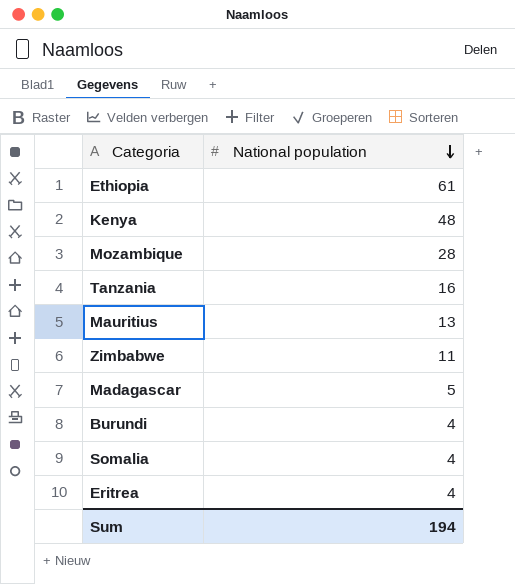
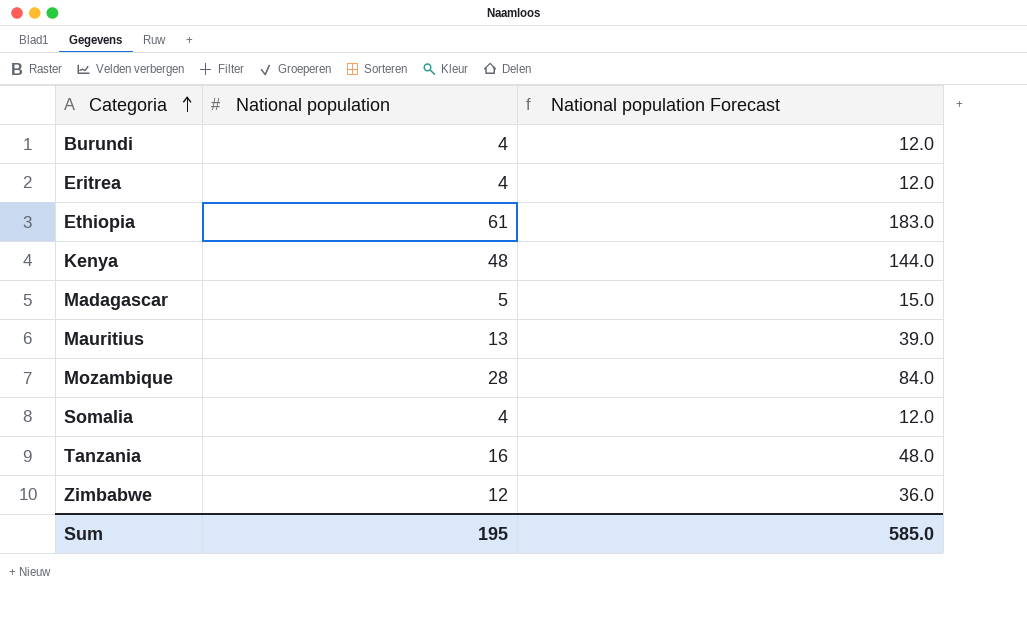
row order: National population descending -> Categoria ascending
column National population Forecast | formula: none -> [National population] * 3
Zimbabwe | National population: 11 -> 12
Sum | National population: 194 -> 195

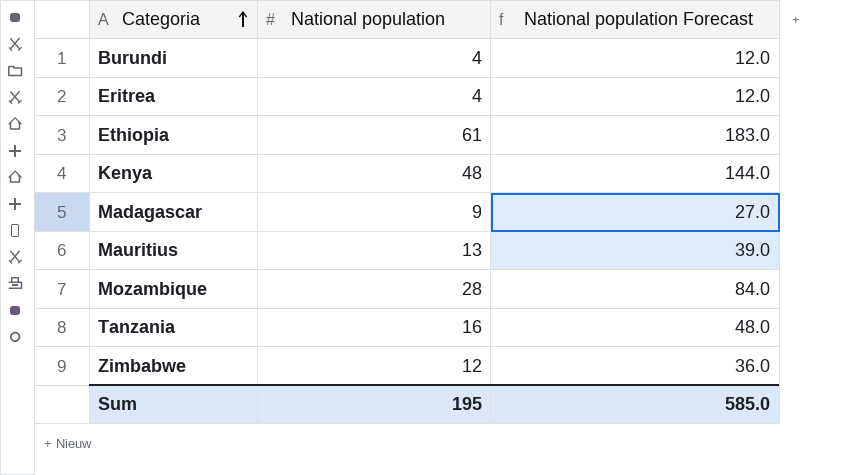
row Somalia: 4 | 12.0 -> none
Madagascar | National population: 5 -> 9
Madagascar | National population Forecast: 15.0 -> 27.0

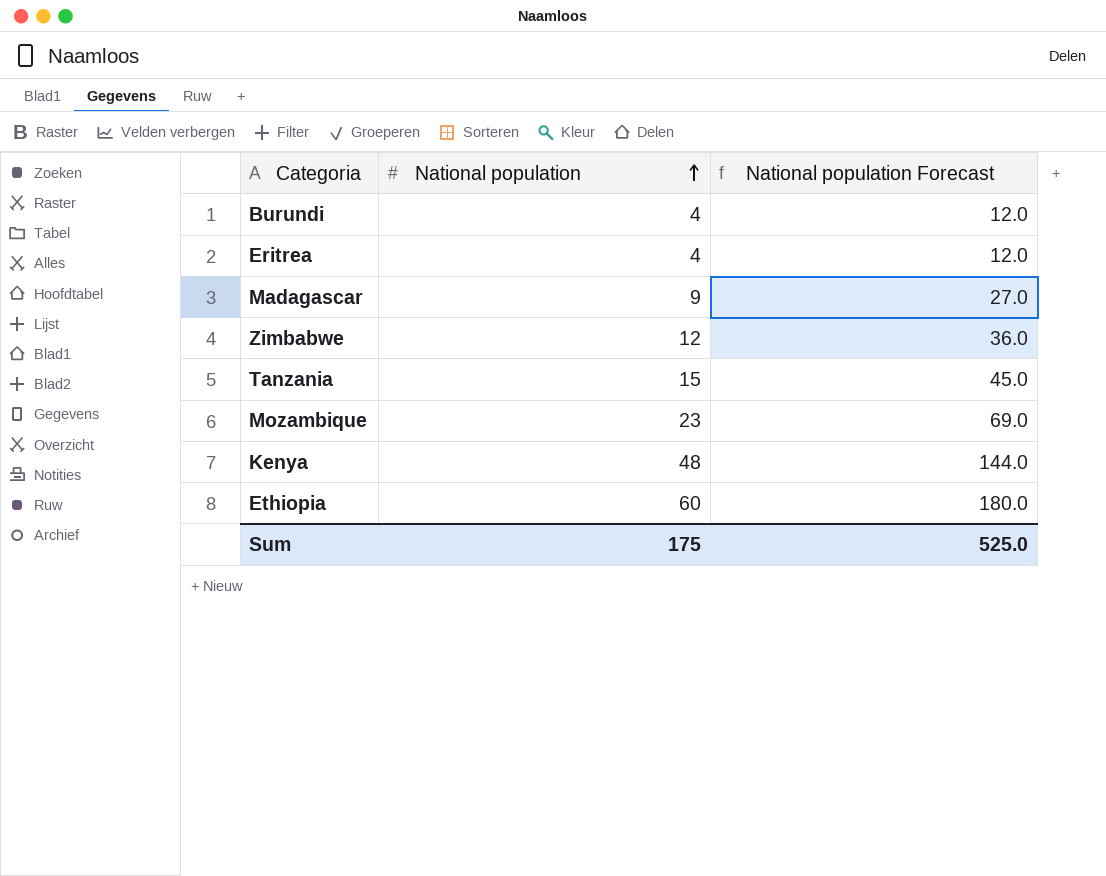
row order: Categoria ascending -> National population ascending
row Mauritius: 13 | 39.0 -> none
Tanzania | National population: 16 -> 15
Tanzania | National population Forecast: 48.0 -> 45.0
Mozambique | National population: 28 -> 23
Mozambique | National population Forecast: 84.0 -> 69.0
Ethiopia | National population: 61 -> 60
Ethiopia | National population Forecast: 183.0 -> 180.0
Sum | National population: 195 -> 175
Sum | National population Forecast: 585.0 -> 525.0

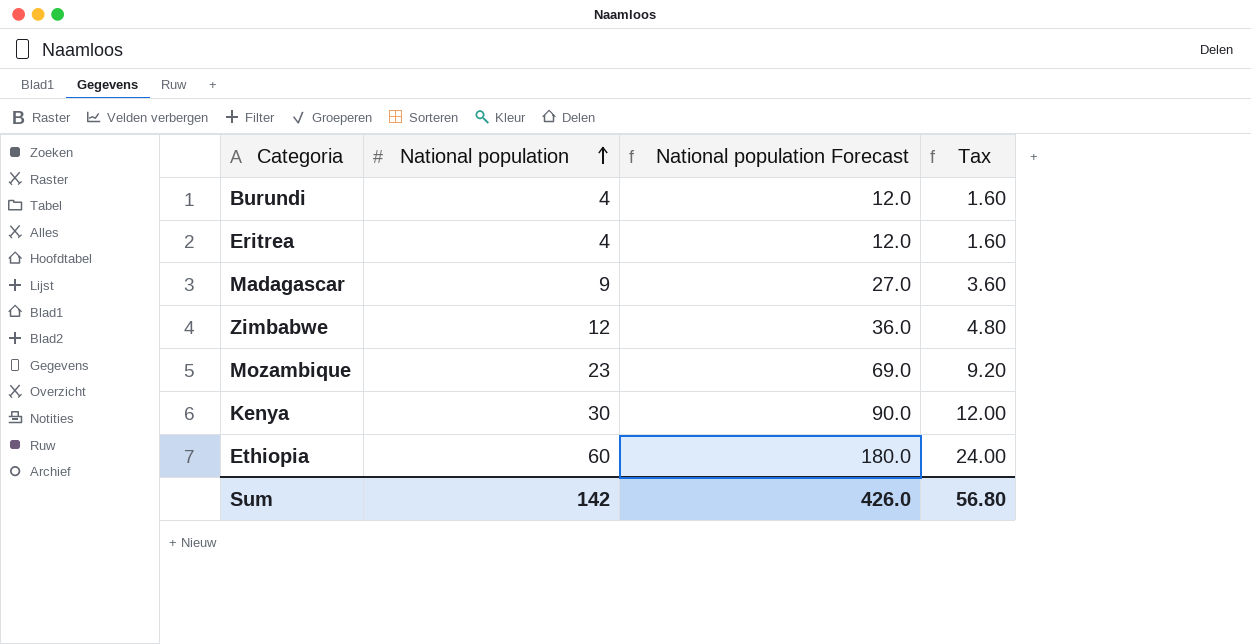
column Tax | formula: none -> [National population] * 0.4
row Tanzania: 15 | 45.0 -> none
Kenya | National population: 48 -> 30
Kenya | National population Forecast: 144.0 -> 90.0
Sum | National population: 175 -> 142
Sum | National population Forecast: 525.0 -> 426.0

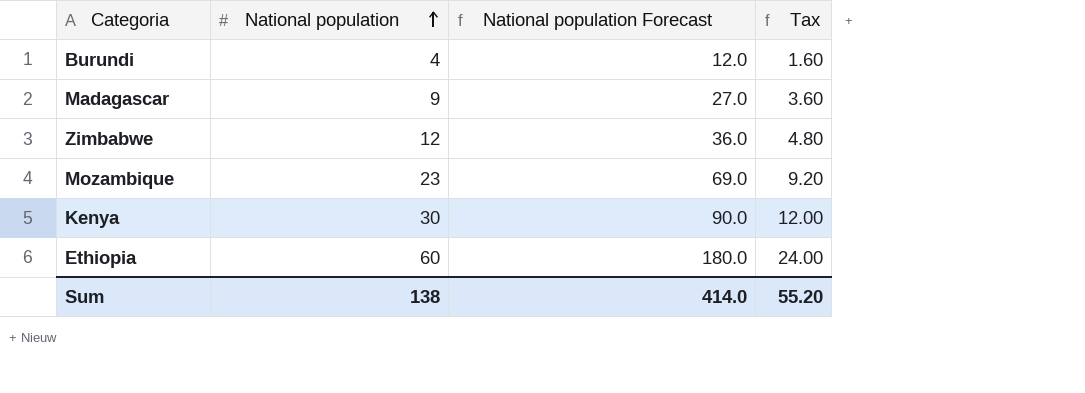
row Eritrea: 4 | 12.0 | 1.60 -> none
Sum | National population: 142 -> 138
Sum | National population Forecast: 426.0 -> 414.0
Sum | Tax: 56.80 -> 55.20

